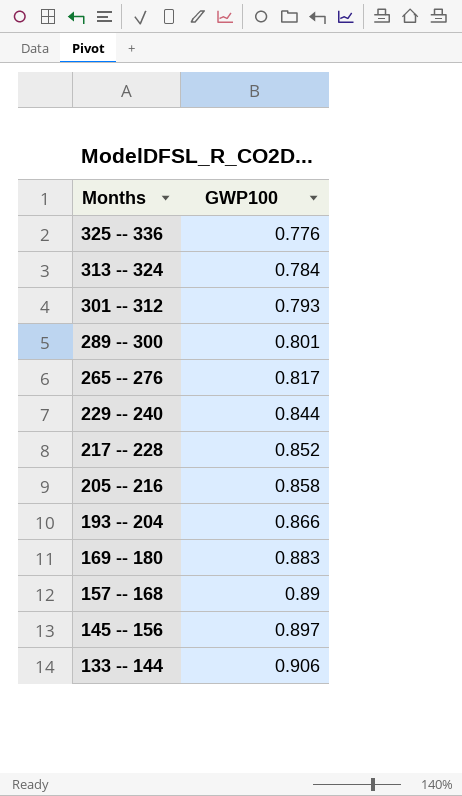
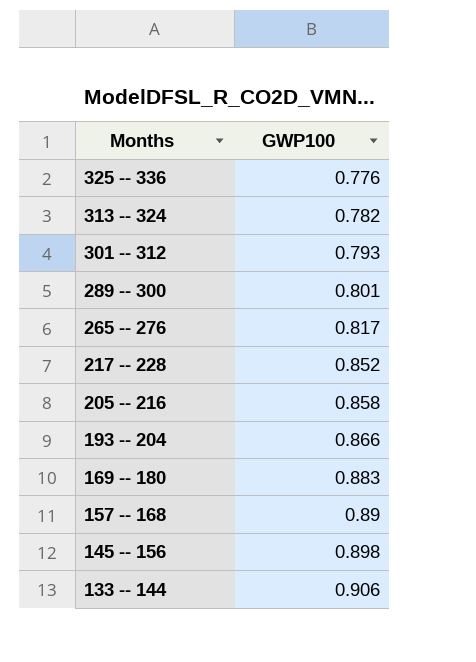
row 229 -- 240: 0.844 -> none
313 -- 324 | GWP100: 0.784 -> 0.782
145 -- 156 | GWP100: 0.897 -> 0.898

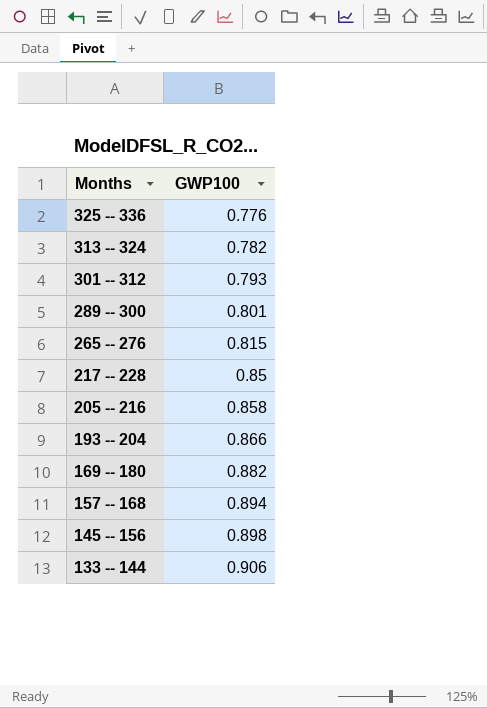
265 -- 276 | GWP100: 0.817 -> 0.815
217 -- 228 | GWP100: 0.852 -> 0.85
169 -- 180 | GWP100: 0.883 -> 0.882
157 -- 168 | GWP100: 0.89 -> 0.894

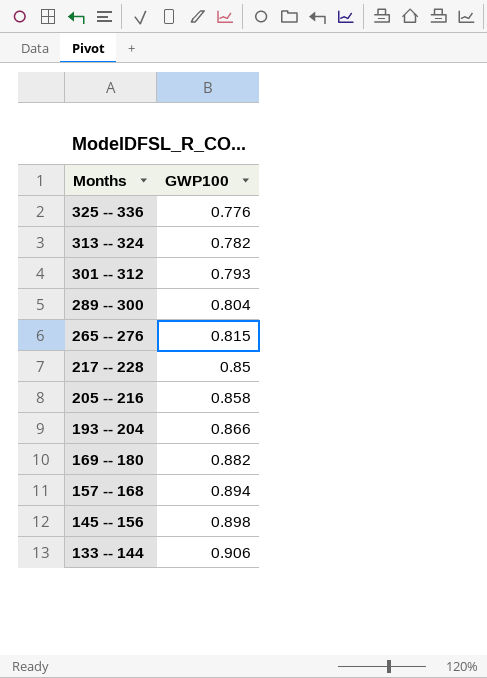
289 -- 300 | GWP100: 0.801 -> 0.804

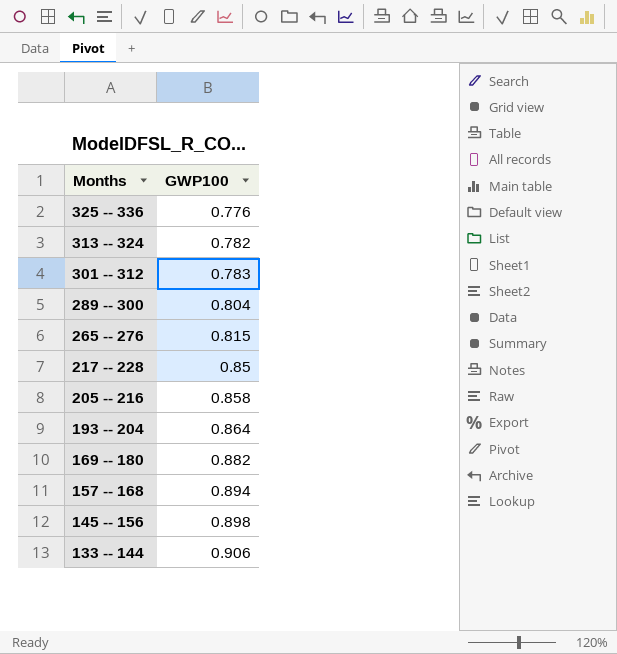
301 -- 312 | GWP100: 0.793 -> 0.783
193 -- 204 | GWP100: 0.866 -> 0.864

